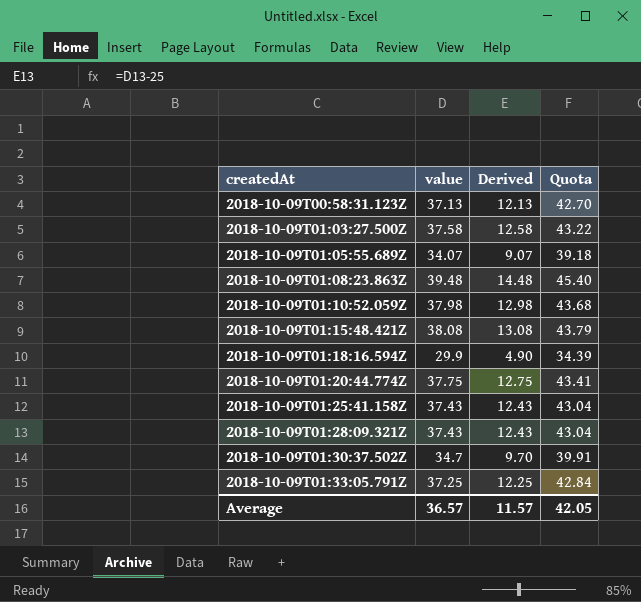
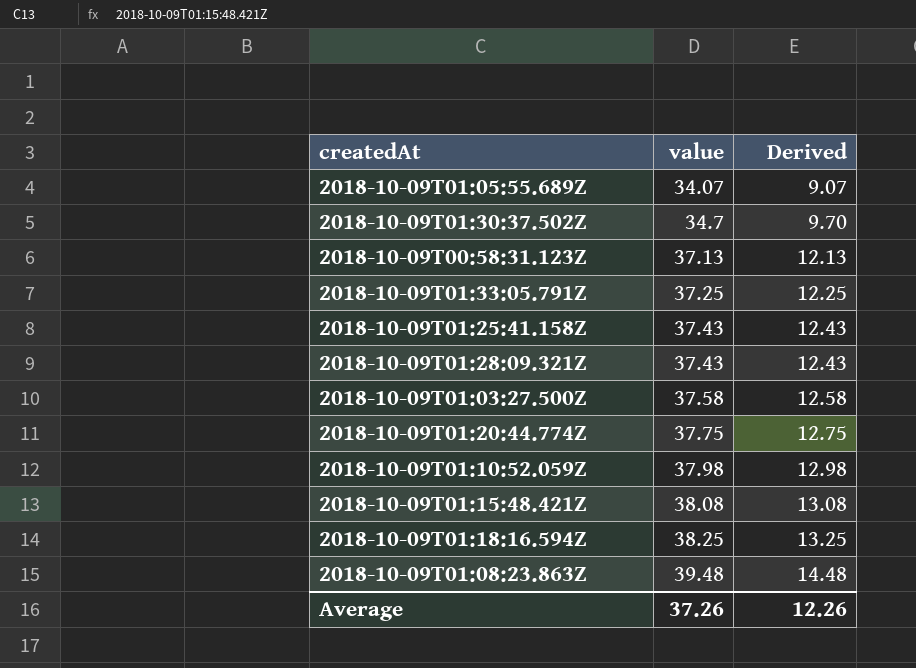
row order: createdAt ascending -> value ascending
column Quota | formula: [value] * 1.15 -> none
2018-10-09T01:18:16.594Z | value: 29.9 -> 38.25
2018-10-09T01:18:16.594Z | Derived: 4.90 -> 13.25
Average | value: 36.57 -> 37.26
Average | Derived: 11.57 -> 12.26

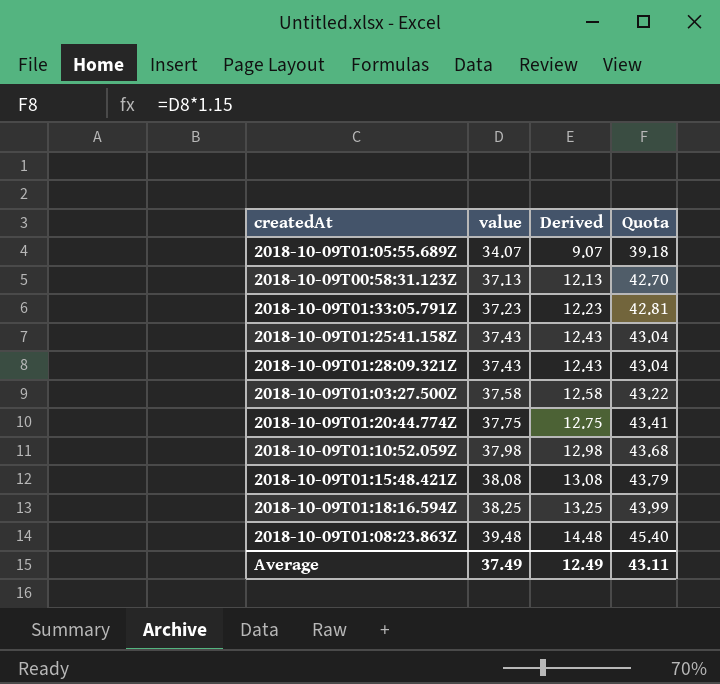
column Quota | formula: none -> [value] * 1.15
row 2018-10-09T01:30:37.502Z: 34.7 | 9.70 -> none
2018-10-09T01:33:05.791Z | value: 37.25 -> 37.23
2018-10-09T01:33:05.791Z | Derived: 12.25 -> 12.23
Average | value: 37.26 -> 37.49
Average | Derived: 12.26 -> 12.49

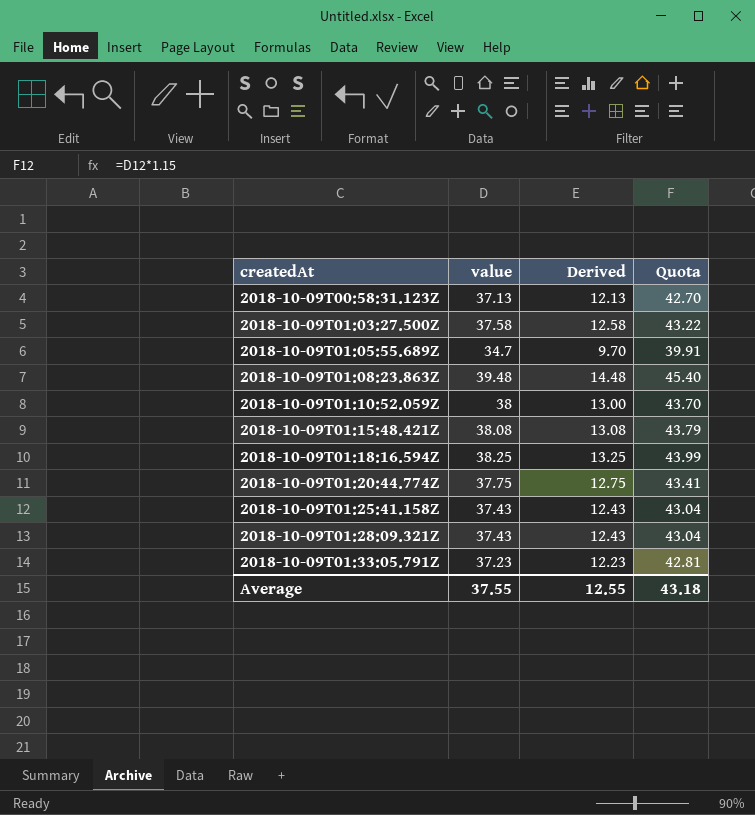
row order: value ascending -> createdAt ascending
2018-10-09T01:05:55.689Z | value: 34.07 -> 34.7
2018-10-09T01:05:55.689Z | Derived: 9.07 -> 9.70
2018-10-09T01:05:55.689Z | Quota: 39.18 -> 39.91
2018-10-09T01:10:52.059Z | value: 37.98 -> 38
2018-10-09T01:10:52.059Z | Derived: 12.98 -> 13.00
2018-10-09T01:10:52.059Z | Quota: 43.68 -> 43.70
Average | value: 37.49 -> 37.55
Average | Derived: 12.49 -> 12.55
Average | Quota: 43.11 -> 43.18

